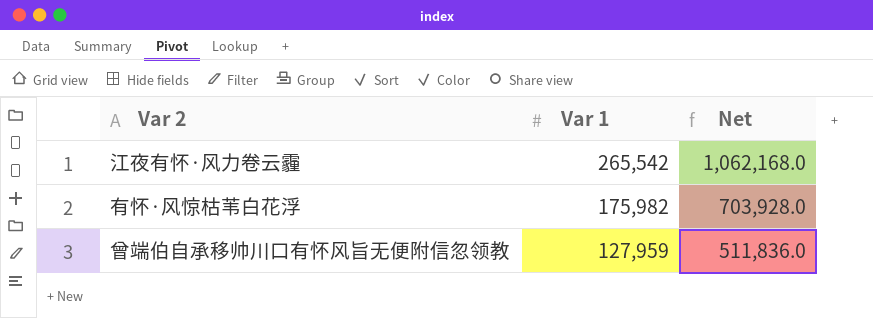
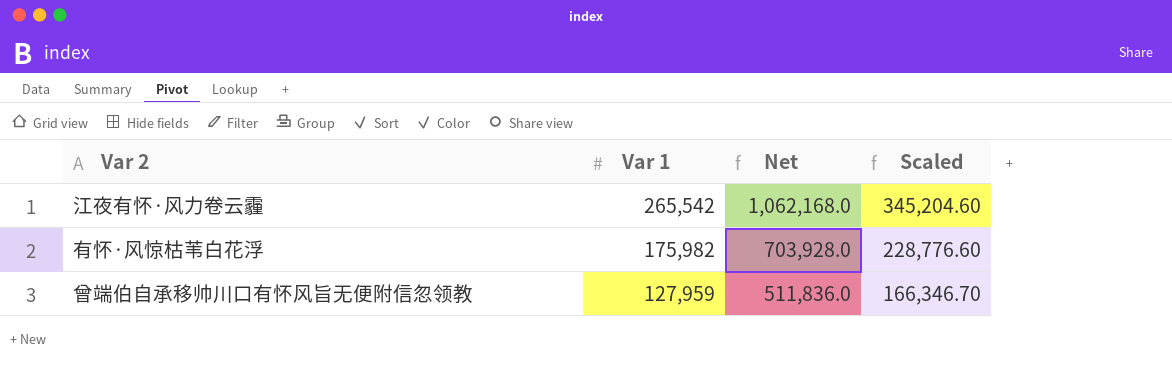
column Scaled | formula: none -> [Var 1] * 1.3

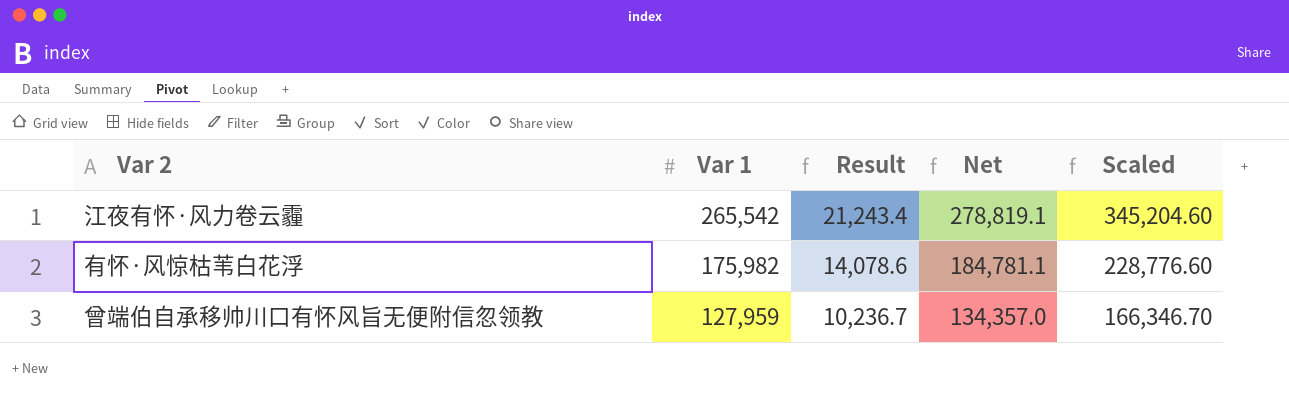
column Result | formula: none -> [Var 1] * 0.08
column Net | formula: [Var 1] * 4 -> [Var 1] * 1.05

